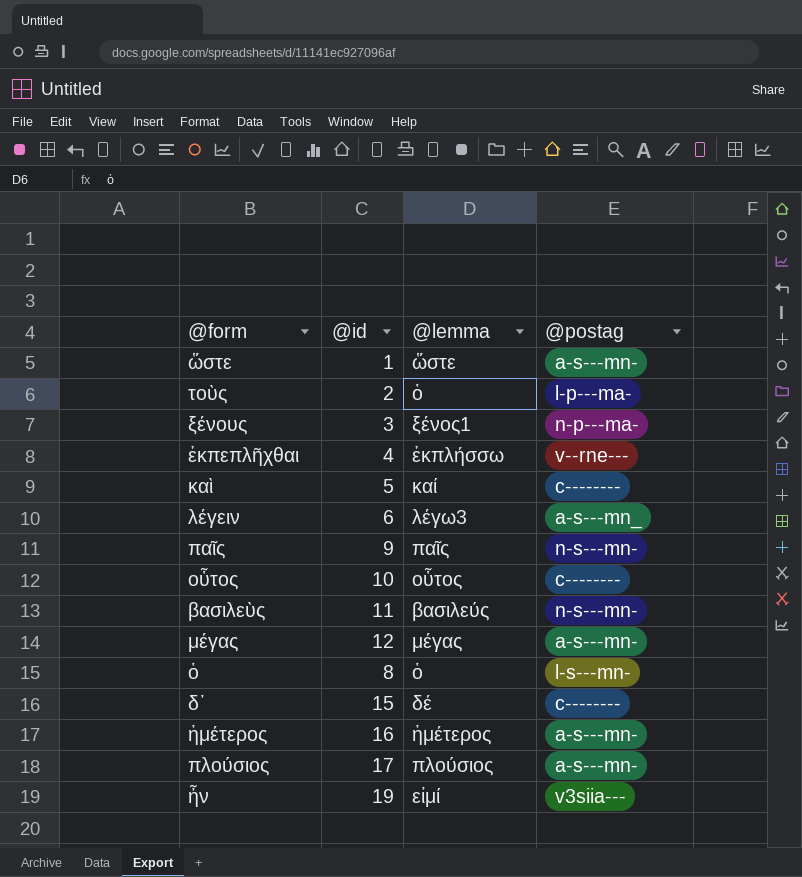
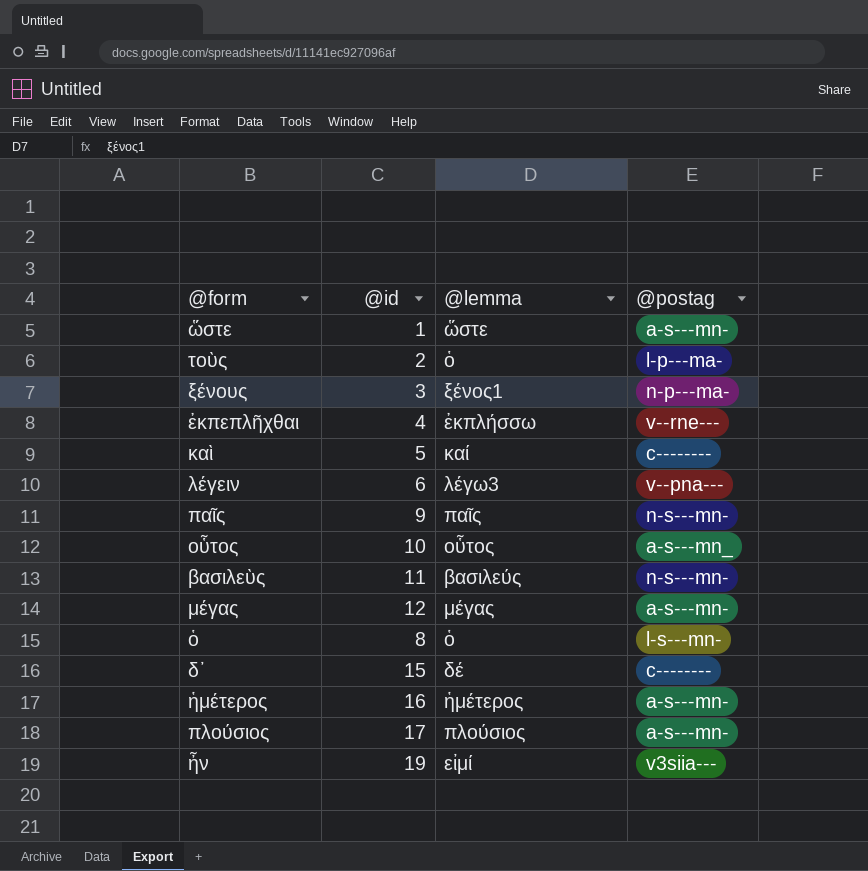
λέγειν | @postag: a-s---mn_ -> v--pna---
οὗτος | @postag: c-------- -> a-s---mn_

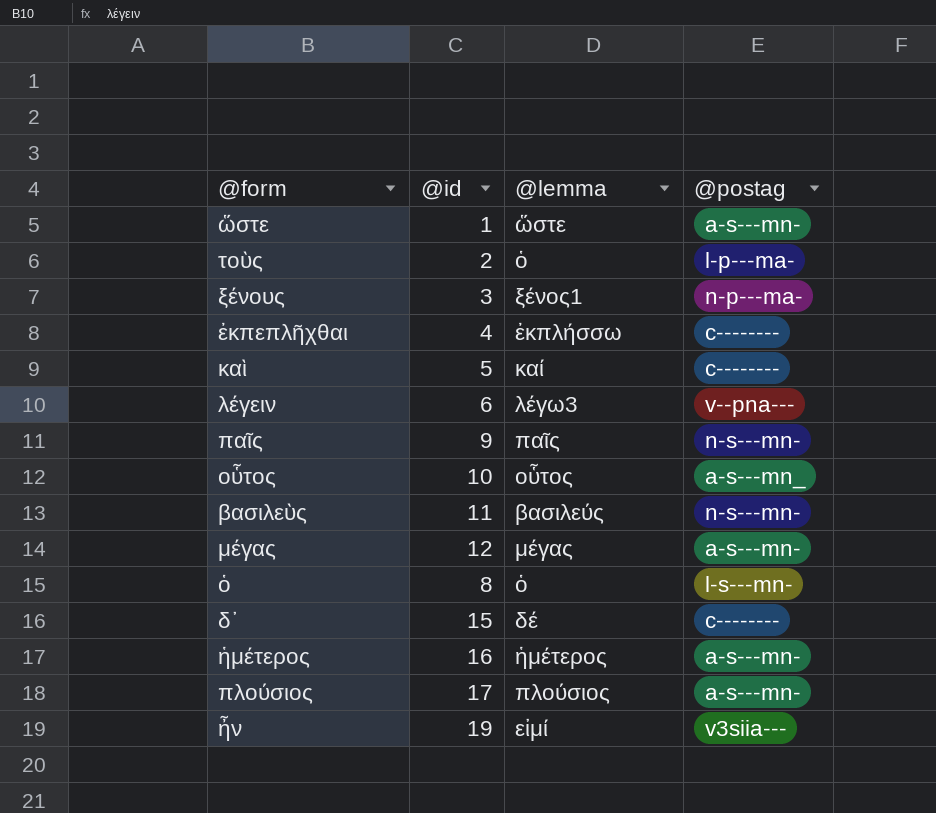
ἐκπεπλῆχθαι | @postag: v--rne--- -> c--------

